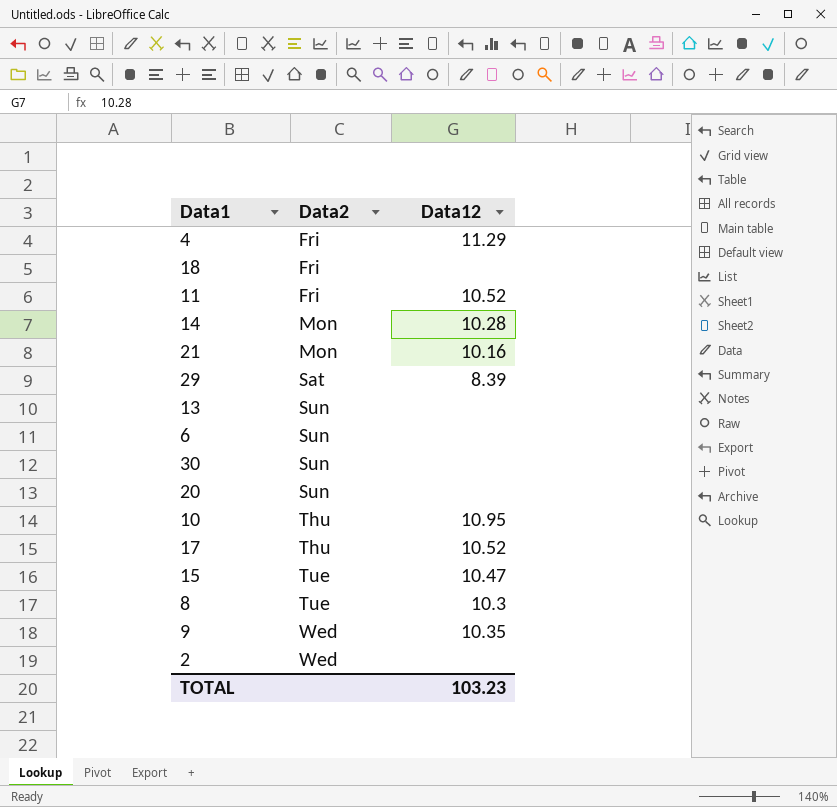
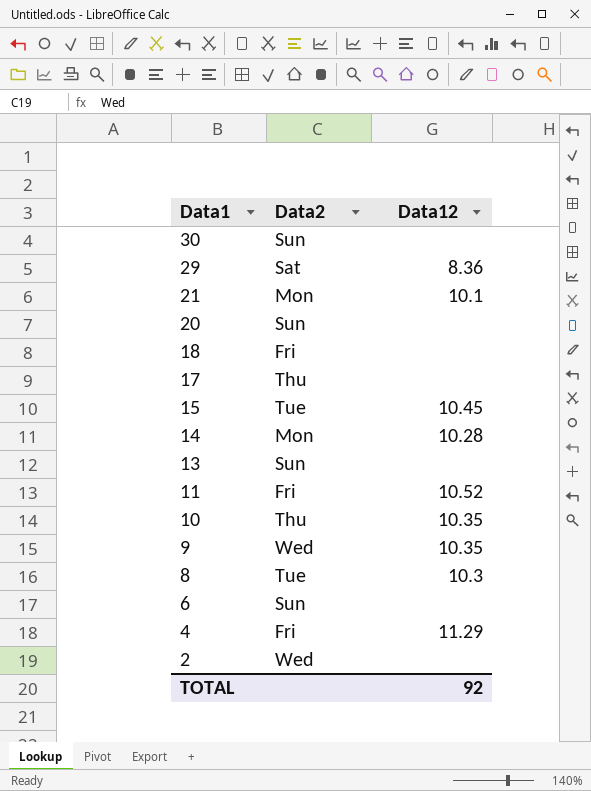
row order: Data2 ascending -> Data1 descending
29 | Data12: 8.39 -> 8.36
21 | Data12: 10.16 -> 10.1
17 | Data12: 10.52 -> none
15 | Data12: 10.47 -> 10.45
10 | Data12: 10.95 -> 10.35
TOTAL | Data12: 103.23 -> 92

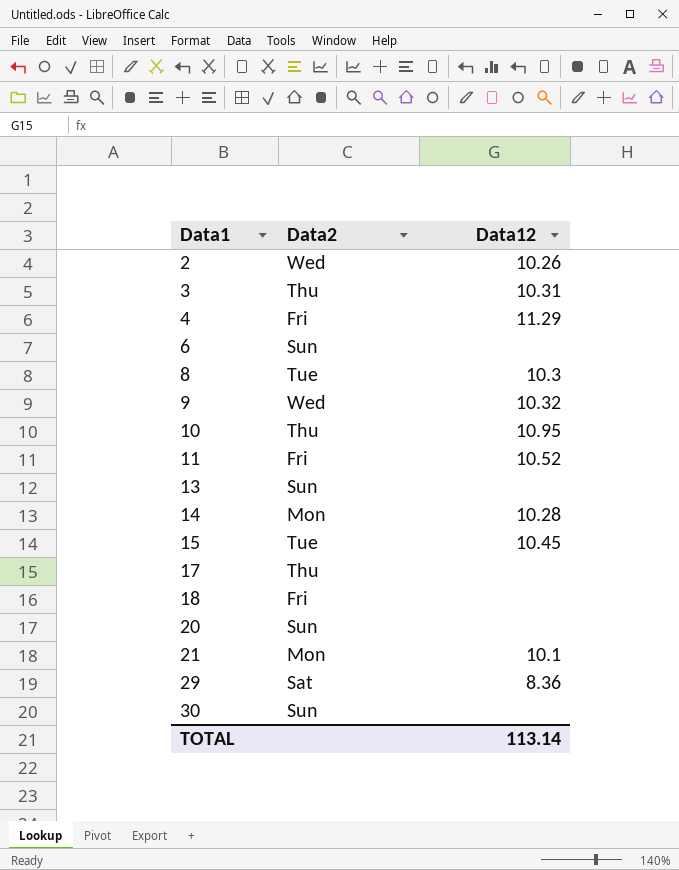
row order: Data1 descending -> Data1 ascending
2 | Data12: none -> 10.26
row 3: none -> Thu | 10.31
9 | Data12: 10.35 -> 10.32
10 | Data12: 10.35 -> 10.95
TOTAL | Data12: 92 -> 113.14

